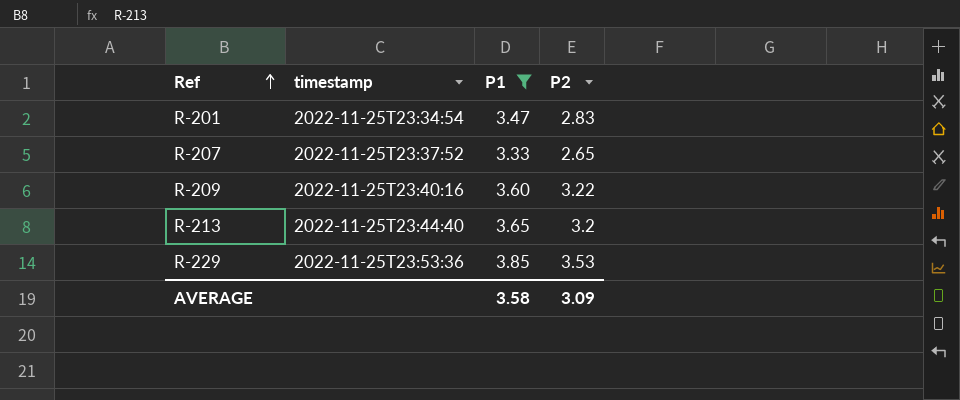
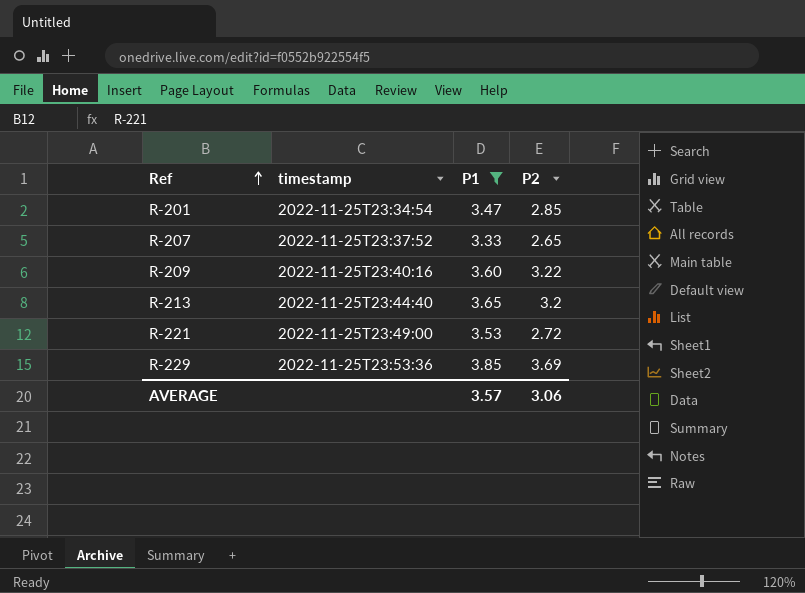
R-201 | P2: 2.83 -> 2.85
row R-221: none -> 2022-11-25T23:49:00 | 3.53 | 2.72
R-229 | P2: 3.53 -> 3.69
AVERAGE | P1: 3.58 -> 3.57
AVERAGE | P2: 3.09 -> 3.06

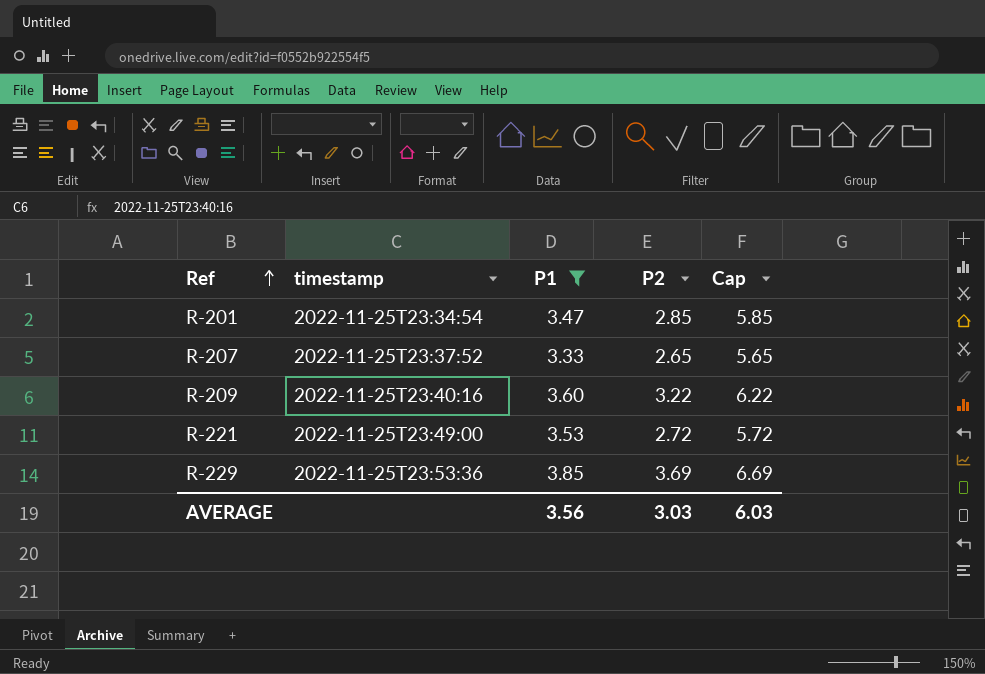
column Cap | formula: none -> [P2] + 3
row R-213: 2022-11-25T23:44:40 | 3.65 | 3.2 -> none
AVERAGE | P1: 3.57 -> 3.56
AVERAGE | P2: 3.06 -> 3.03

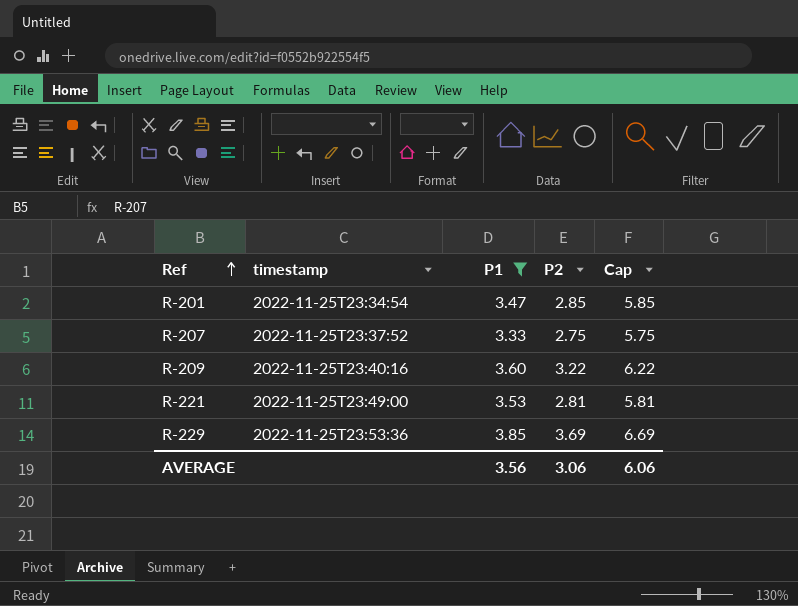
R-207 | P2: 2.65 -> 2.75
R-207 | Cap: 5.65 -> 5.75
R-221 | P2: 2.72 -> 2.81
R-221 | Cap: 5.72 -> 5.81
AVERAGE | P2: 3.03 -> 3.06
AVERAGE | Cap: 6.03 -> 6.06

